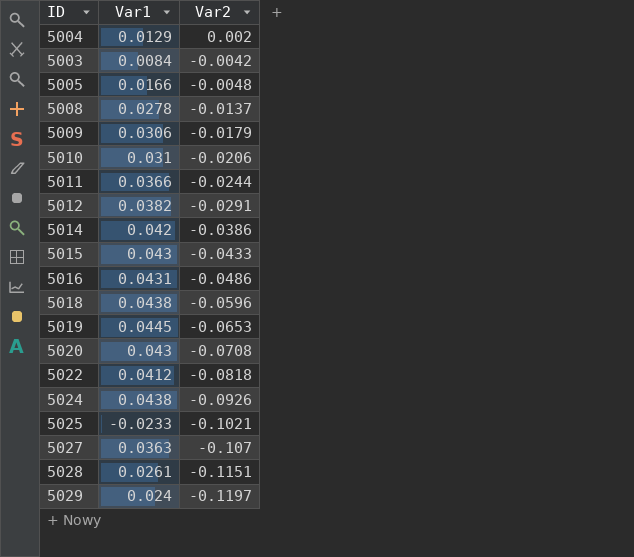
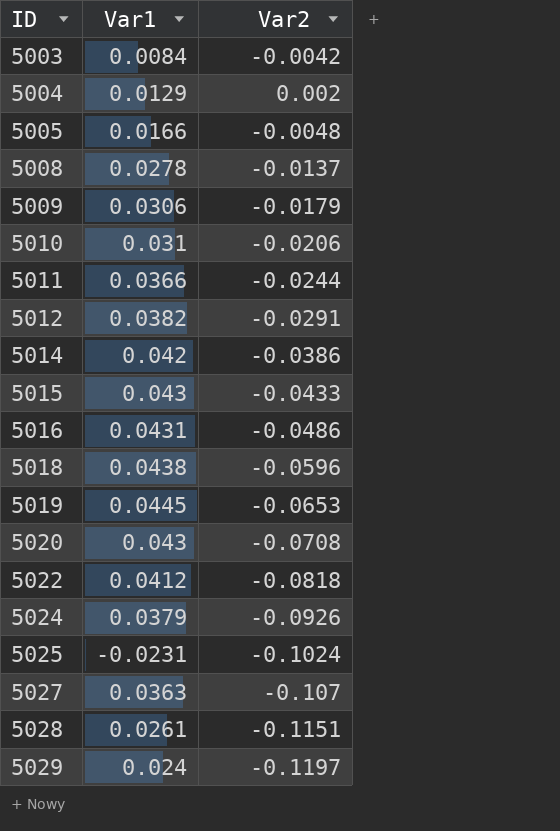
row order: Var2 descending -> ID ascending
5024 | Var1: 0.0438 -> 0.0379
5025 | Var1: -0.0233 -> -0.0231
5025 | Var2: -0.1021 -> -0.1024

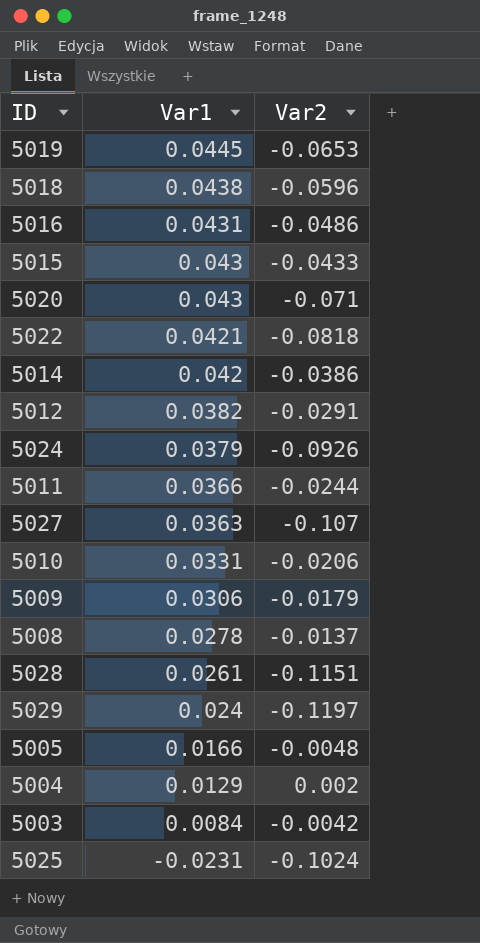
row order: ID ascending -> Var1 descending
5020 | Var2: -0.0708 -> -0.071
5022 | Var1: 0.0412 -> 0.0421
5010 | Var1: 0.031 -> 0.0331

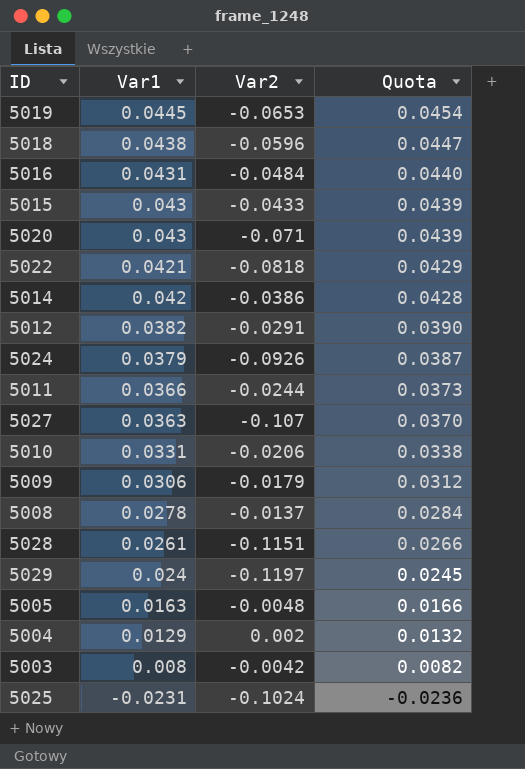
column Quota | formula: none -> [Var1] * 1.02
5016 | Var2: -0.0486 -> -0.0484
5005 | Var1: 0.0166 -> 0.0163
5003 | Var1: 0.0084 -> 0.008

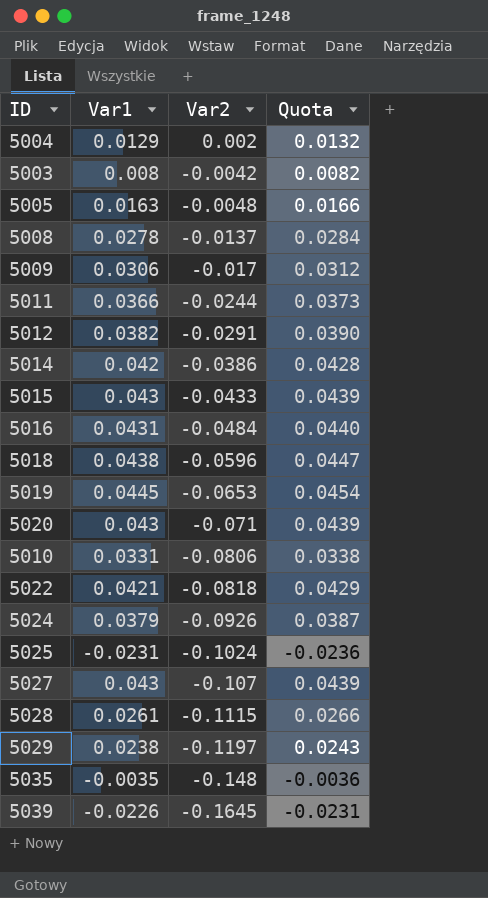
row order: Var1 descending -> Var2 descending
5009 | Var2: -0.0179 -> -0.017
5010 | Var2: -0.0206 -> -0.0806
5027 | Var1: 0.0363 -> 0.043
5027 | Quota: 0.0370 -> 0.0439
5028 | Var2: -0.1151 -> -0.1115
5029 | Var1: 0.024 -> 0.0238
5029 | Quota: 0.0245 -> 0.0243
row 5035: none -> -0.0035 | -0.148 | -0.0036
row 5039: none -> -0.0226 | -0.1645 | -0.0231

